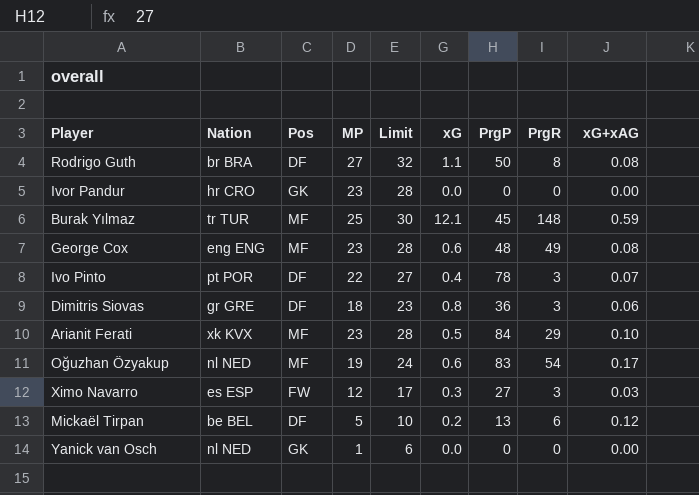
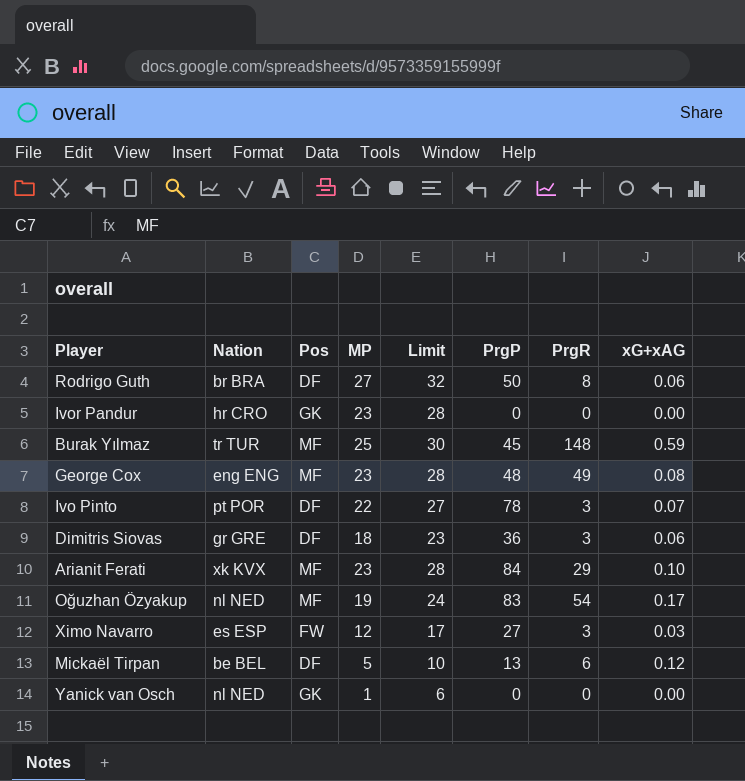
column xG | position: 6 -> none
Rodrigo Guth | xG+xAG: 0.08 -> 0.06

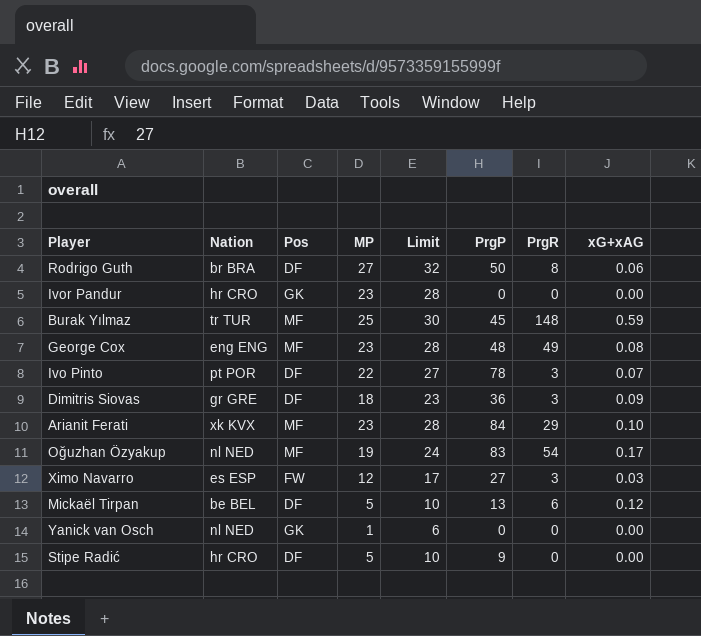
Dimitris Siovas | xG+xAG: 0.06 -> 0.09
row Stipe Radić: none -> hr CRO | DF | 5 | 10 | 9 | 0 | 0.00

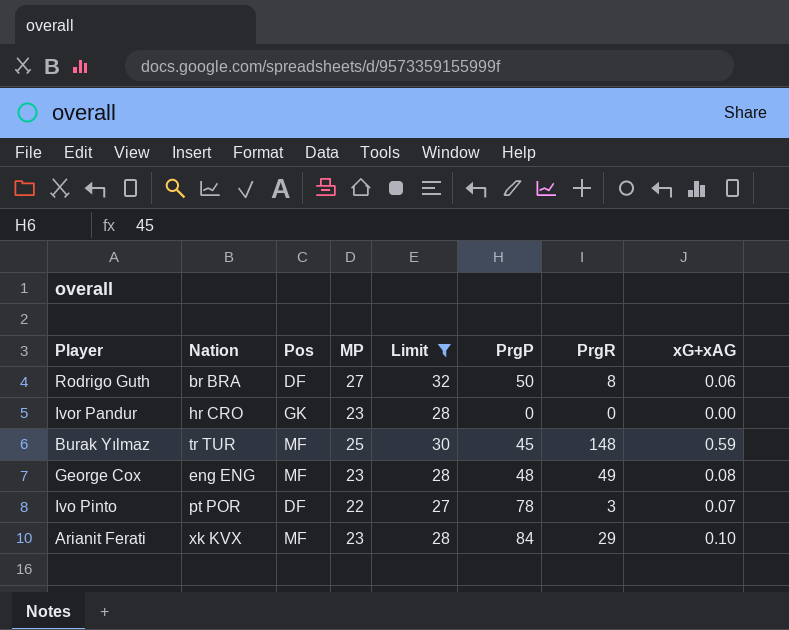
filter: none -> Limit >= 27

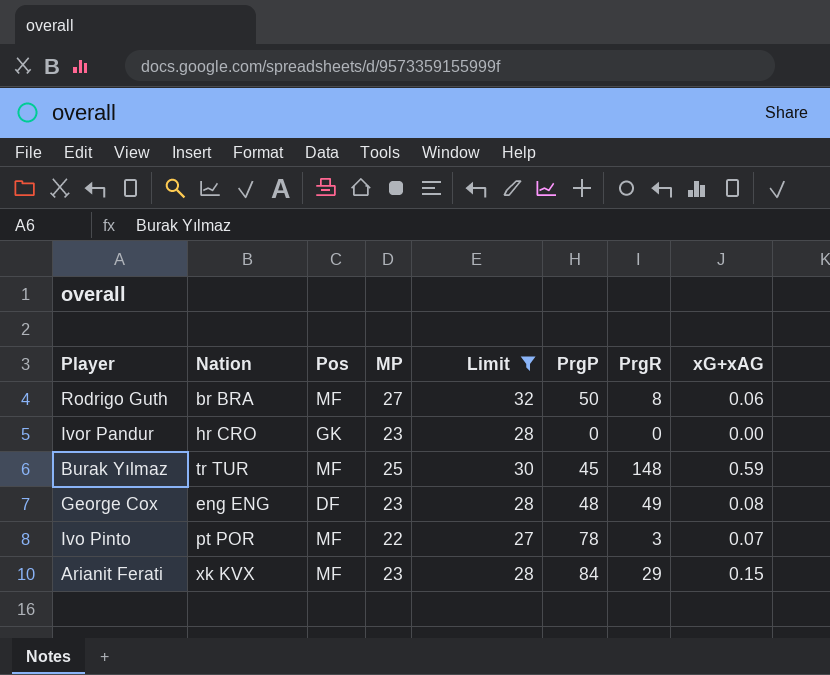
Rodrigo Guth | Pos: DF -> MF
George Cox | Pos: MF -> DF
Ivo Pinto | Pos: DF -> MF
Arianit Ferati | xG+xAG: 0.10 -> 0.15

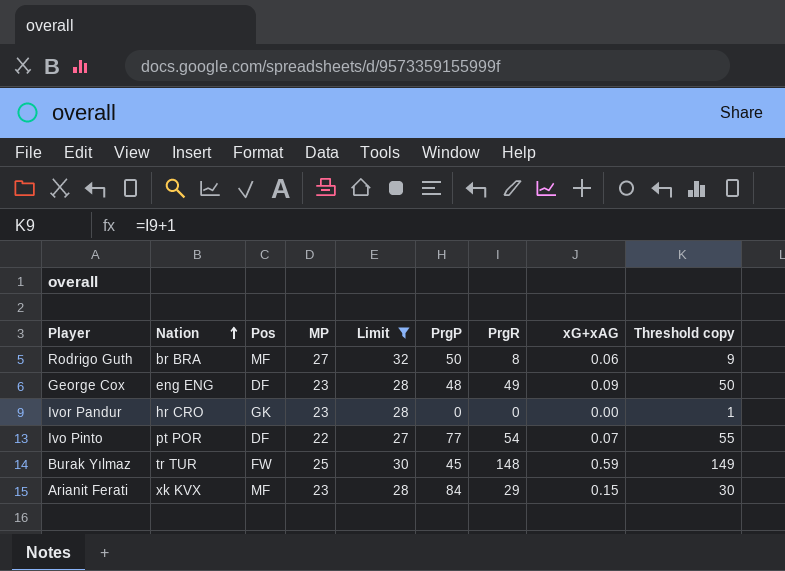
row order: none -> Nation ascending
column Threshold copy | formula: none -> [PrgR] + 1
George Cox | xG+xAG: 0.08 -> 0.09
Ivo Pinto | Pos: MF -> DF
Ivo Pinto | PrgP: 78 -> 77
Ivo Pinto | PrgR: 3 -> 54
Burak Yılmaz | Pos: MF -> FW

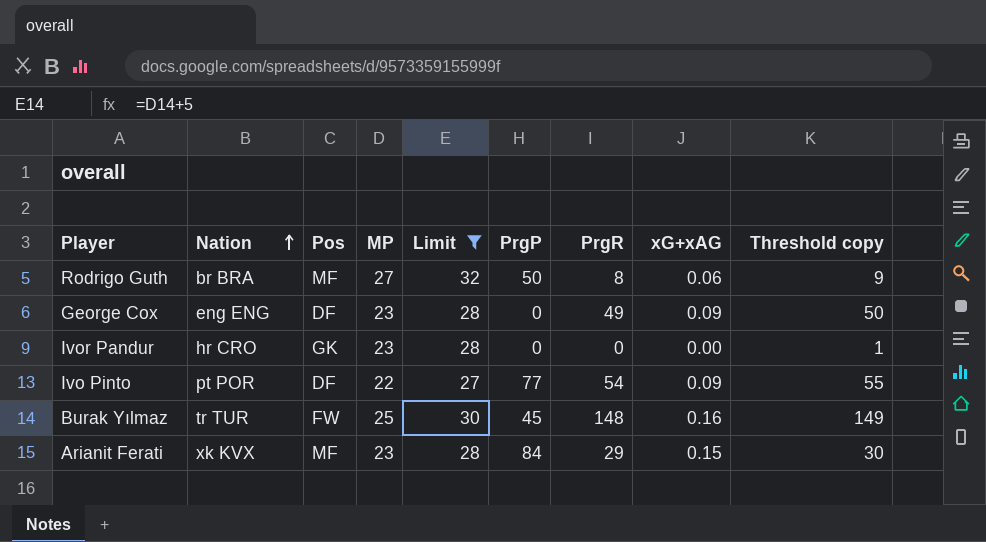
George Cox | PrgP: 48 -> 0
Ivo Pinto | xG+xAG: 0.07 -> 0.09
Burak Yılmaz | xG+xAG: 0.59 -> 0.16

